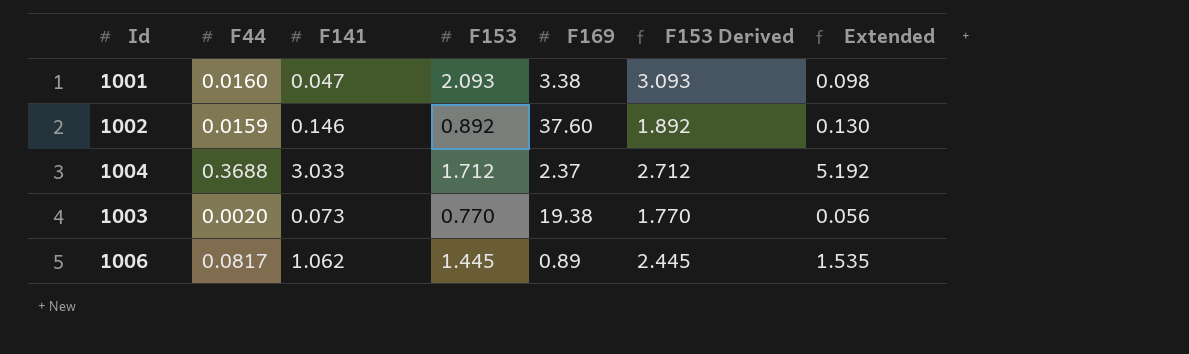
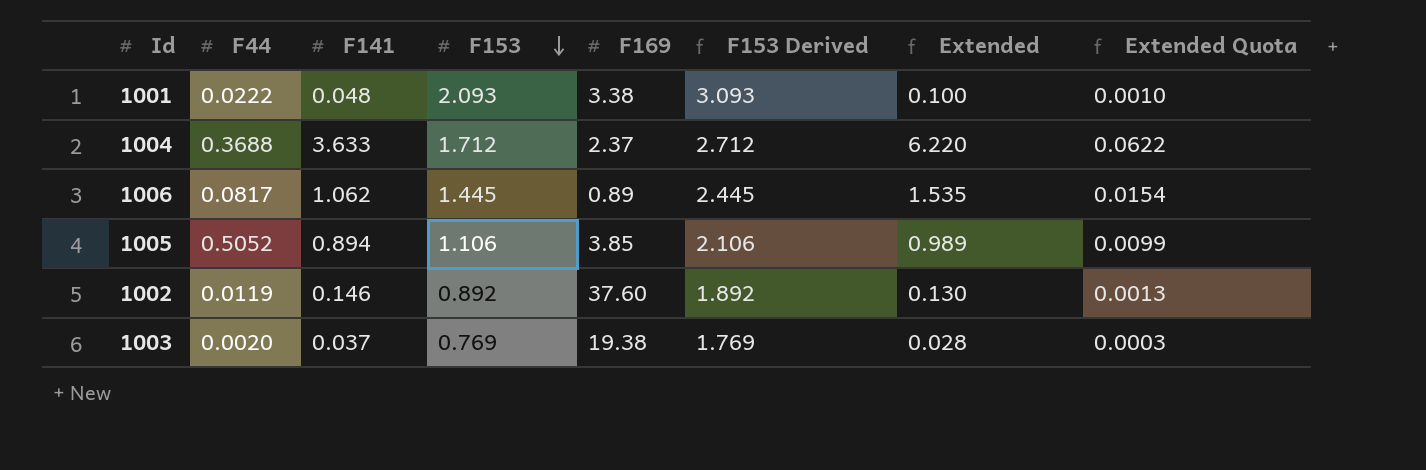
row order: none -> F153 descending
column Extended Quota | formula: none -> [Extended] * 0.01
1001 | F44: 0.0160 -> 0.0222
1001 | F141: 0.047 -> 0.048
1001 | Extended: 0.098 -> 0.100
1004 | F141: 3.033 -> 3.633
1004 | Extended: 5.192 -> 6.220
row 1005: none -> 0.5052 | 0.894 | 1.106 | 3.85 | 2.106 | 0.989 | 0.0099
1002 | F44: 0.0159 -> 0.0119
1003 | F141: 0.073 -> 0.037
1003 | F153: 0.770 -> 0.769
1003 | F153 Derived: 1.770 -> 1.769
1003 | Extended: 0.056 -> 0.028

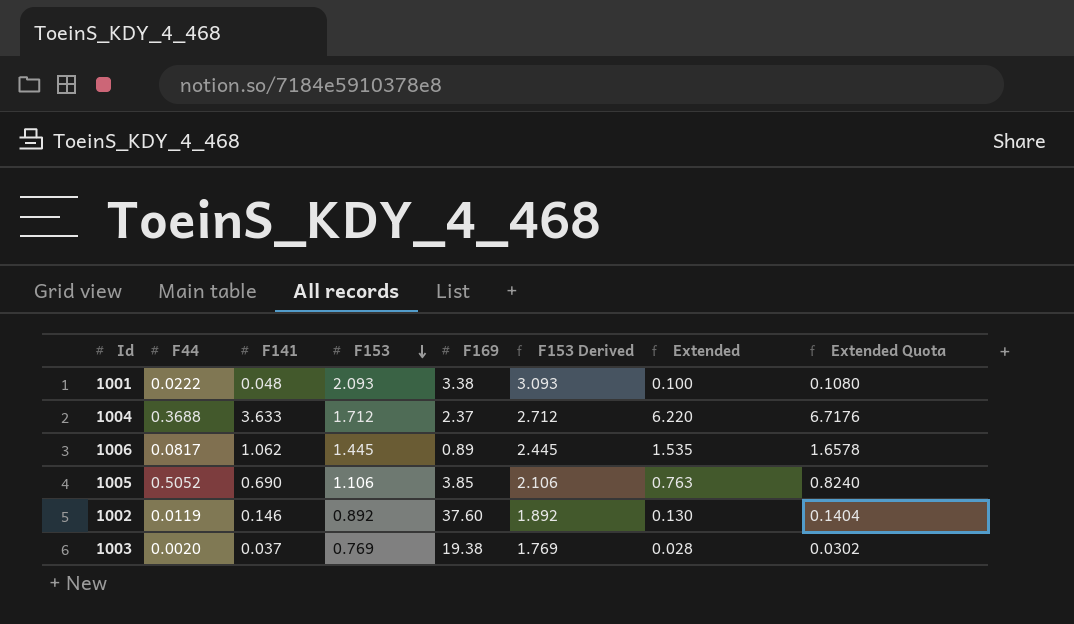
column Extended Quota | formula: [Extended] * 0.01 -> [Extended] * 1.08
1005 | F141: 0.894 -> 0.690
1005 | Extended: 0.989 -> 0.763

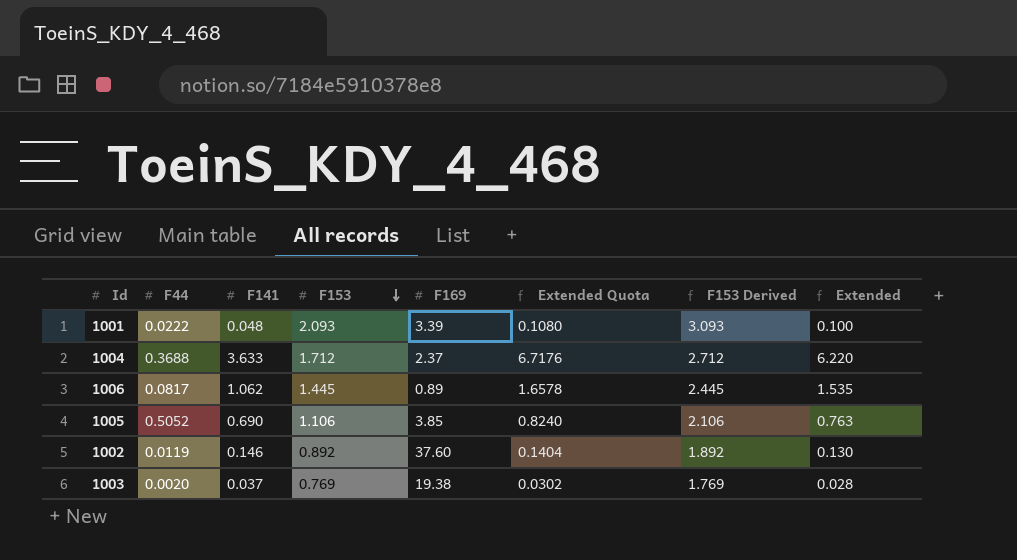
column Extended Quota | position: 8 -> 6
1001 | F169: 3.38 -> 3.39

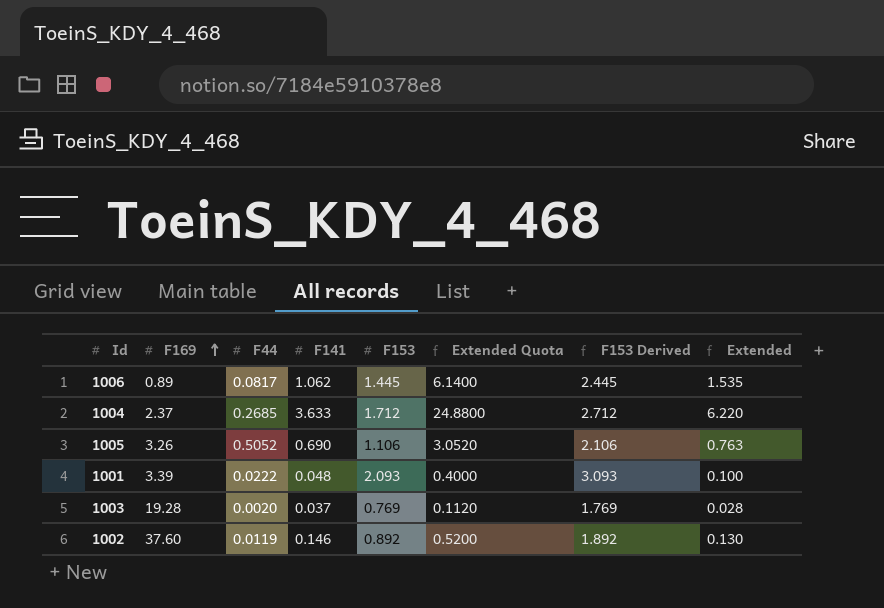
row order: F153 descending -> F169 ascending
column F169 | position: 5 -> 2
column Extended Quota | formula: [Extended] * 1.08 -> [Extended] * 4
1004 | F44: 0.3688 -> 0.2685
1005 | F169: 3.85 -> 3.26
1003 | F169: 19.38 -> 19.28

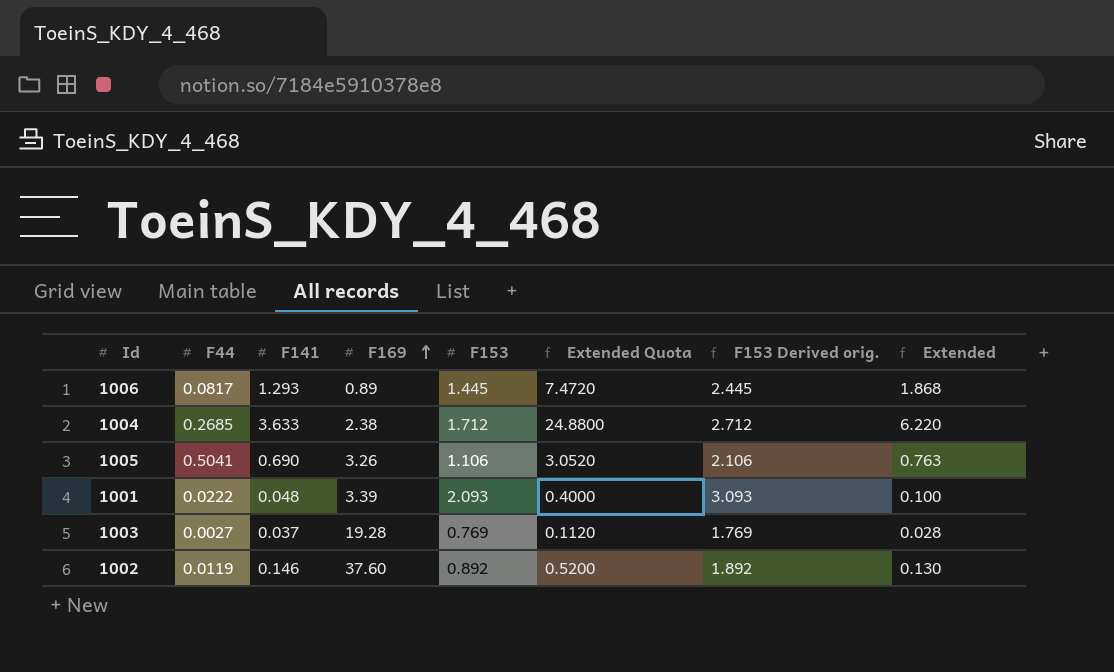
column F169 | position: 2 -> 4
column name: F153 Derived -> F153 Derived orig.
1006 | F141: 1.062 -> 1.293
1006 | Extended Quota: 6.1400 -> 7.4720
1006 | Extended: 1.535 -> 1.868
1004 | F169: 2.37 -> 2.38
1005 | F44: 0.5052 -> 0.5041
1003 | F44: 0.0020 -> 0.0027

